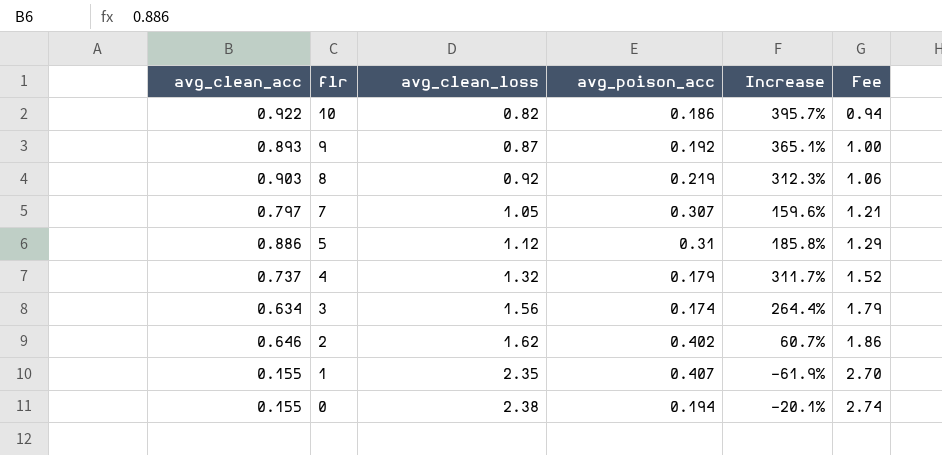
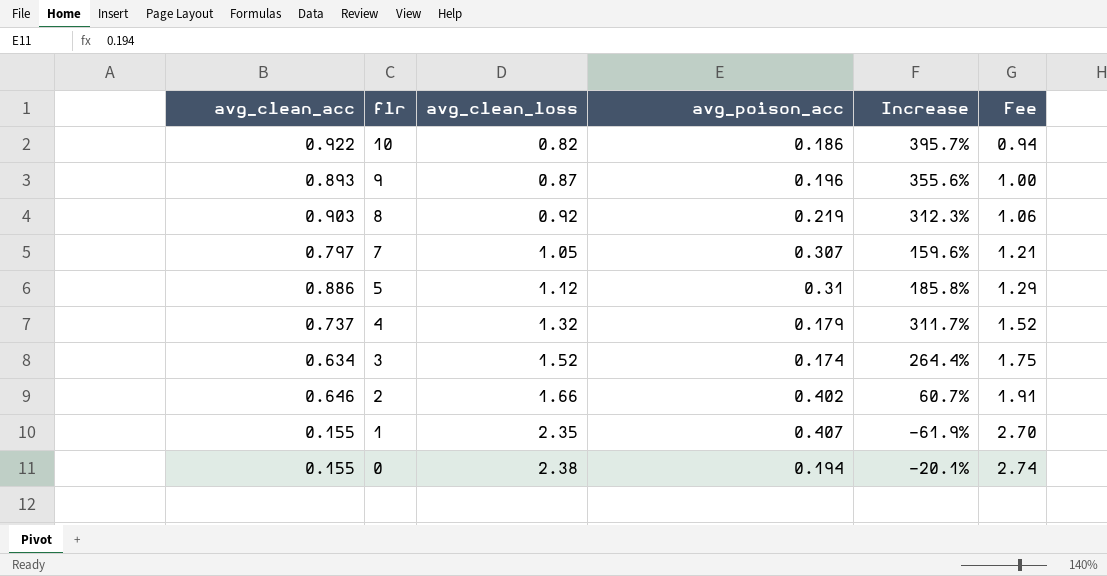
9 | avg_poison_acc: 0.192 -> 0.196
9 | Increase: 365.1% -> 355.6%
3 | avg_clean_loss: 1.56 -> 1.52
3 | Fee: 1.79 -> 1.75
2 | avg_clean_loss: 1.62 -> 1.66
2 | Fee: 1.86 -> 1.91

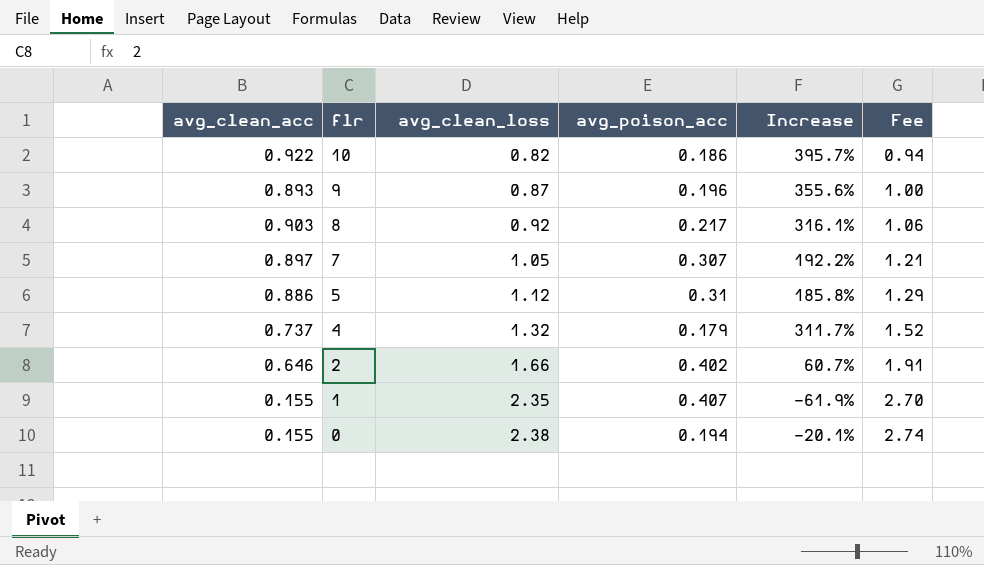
row 3: 0.634 | 1.52 | 0.174 | 264.4% | 1.75 -> none
8 | avg_poison_acc: 0.219 -> 0.217
8 | Increase: 312.3% -> 316.1%
7 | avg_clean_acc: 0.797 -> 0.897
7 | Increase: 159.6% -> 192.2%

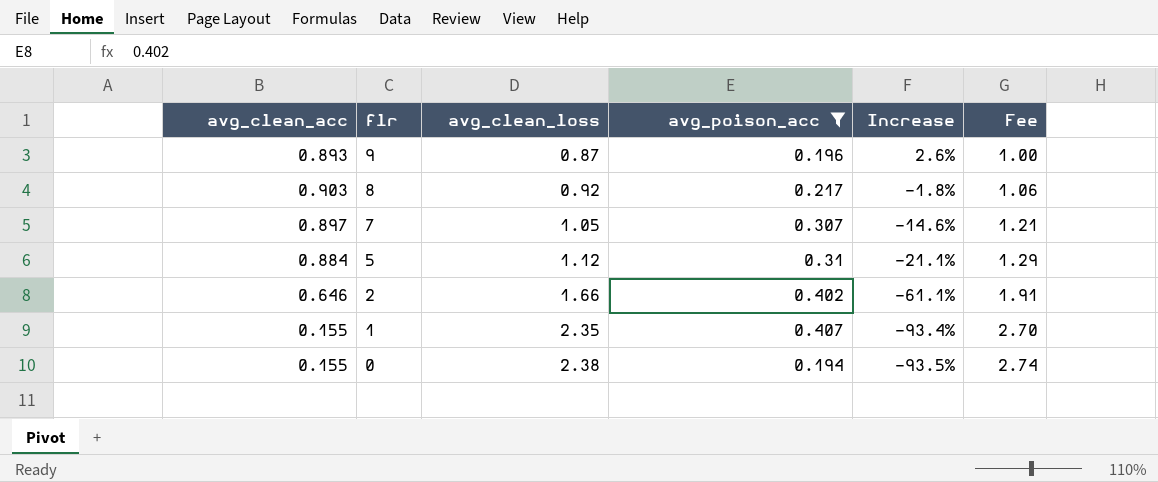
filter: none -> avg_poison_acc >= 0.194
column Increase | formula: ([avg_clean_acc] - [avg_poison_acc]) / [avg_poison_acc] -> ([avg_clean_acc] - [avg_clean_loss]) / [avg_clean_loss]
5 | avg_clean_acc: 0.886 -> 0.884

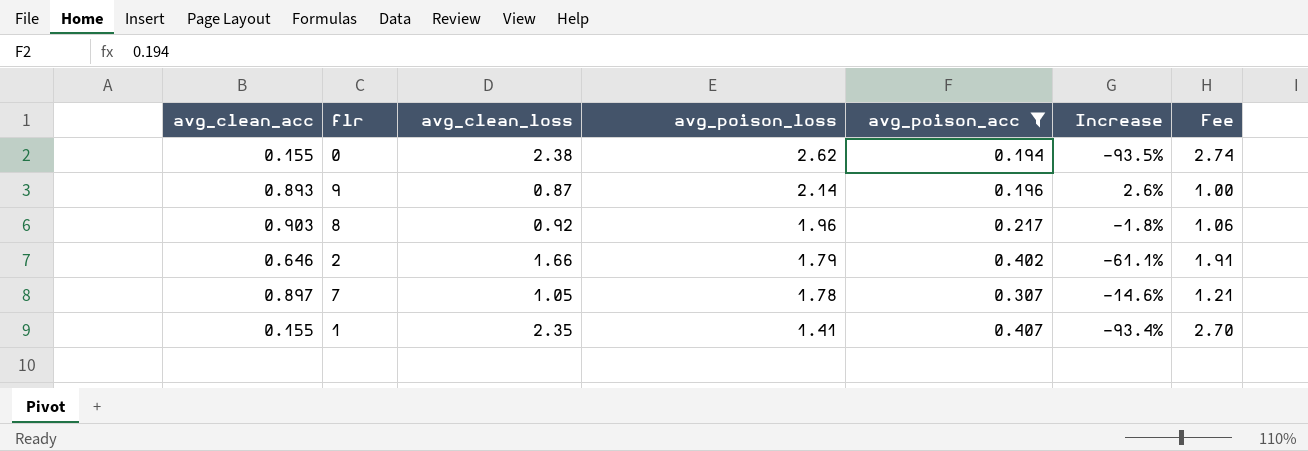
row order: flr descending -> avg_poison_loss descending
column avg_poison_loss | position: none -> 4
row 5: 0.884 | 1.12 | 0.31 | -21.1% | 1.29 -> none

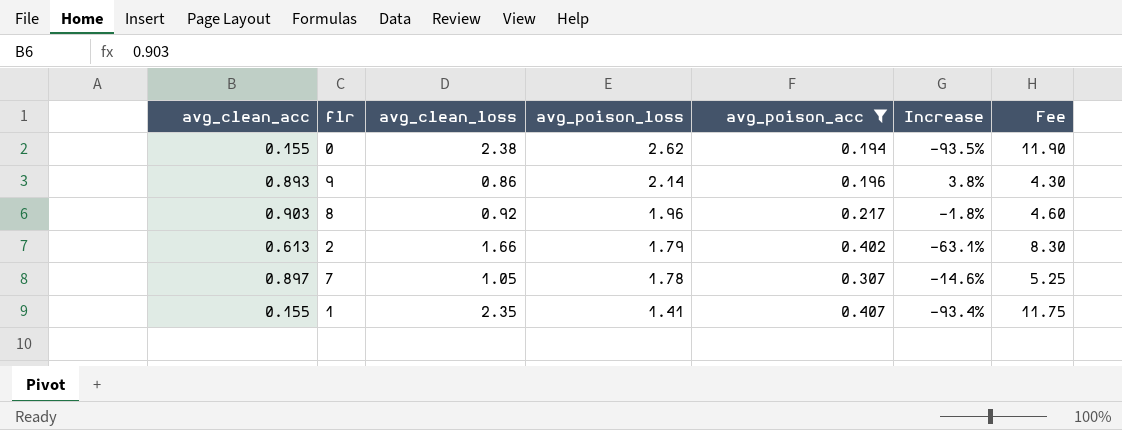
column Fee | formula: [avg_clean_loss] * 1.15 -> [avg_clean_loss] * 5
9 | avg_clean_loss: 0.87 -> 0.86
9 | Increase: 2.6% -> 3.8%
2 | avg_clean_acc: 0.646 -> 0.613
2 | Increase: -61.1% -> -63.1%

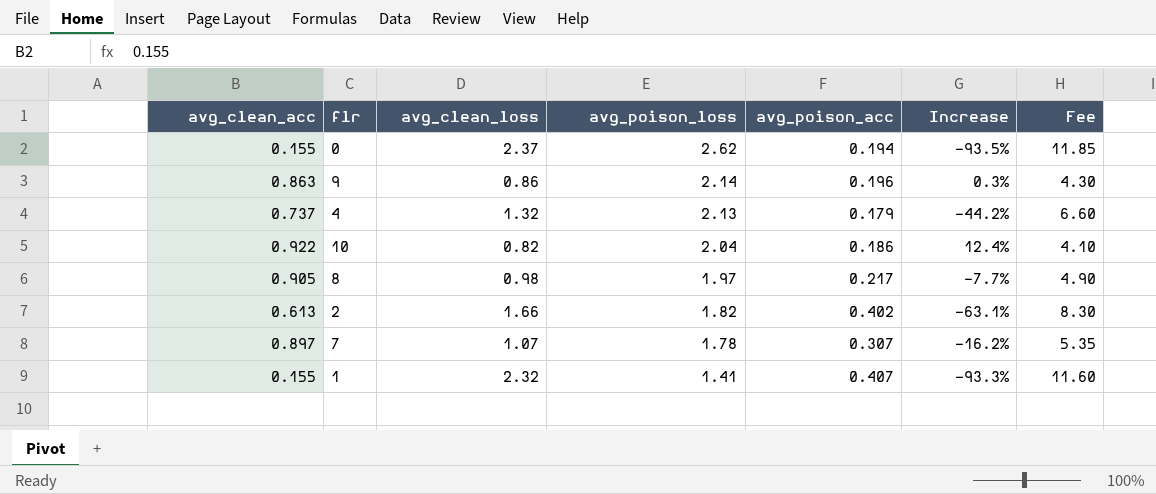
filter: avg_poison_acc >= 0.194 -> none
0 | avg_clean_loss: 2.38 -> 2.37
0 | Fee: 11.90 -> 11.85
9 | avg_clean_acc: 0.893 -> 0.863
9 | Increase: 3.8% -> 0.3%
8 | avg_clean_acc: 0.903 -> 0.905
8 | avg_clean_loss: 0.92 -> 0.98
8 | avg_poison_loss: 1.96 -> 1.97
8 | Increase: -1.8% -> -7.7%
8 | Fee: 4.60 -> 4.90
2 | avg_poison_loss: 1.79 -> 1.82
7 | avg_clean_loss: 1.05 -> 1.07
7 | Increase: -14.6% -> -16.2%
7 | Fee: 5.25 -> 5.35
1 | avg_clean_loss: 2.35 -> 2.32
1 | Increase: -93.4% -> -93.3%
1 | Fee: 11.75 -> 11.60

